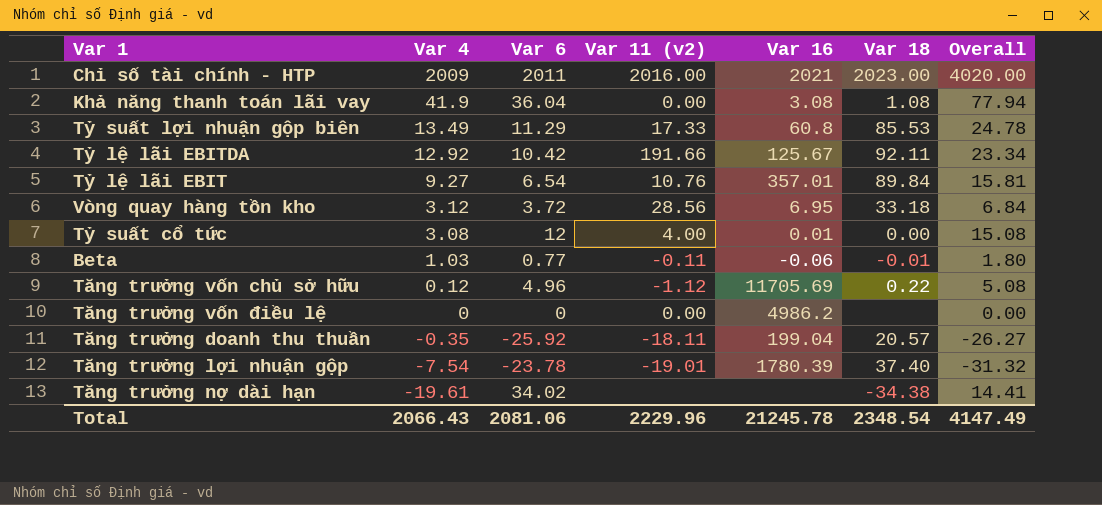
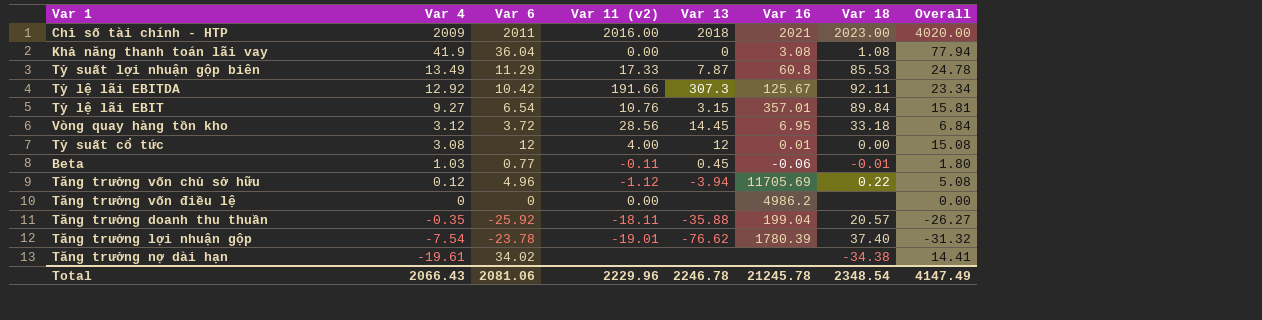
column Var 13 | position: none -> 5

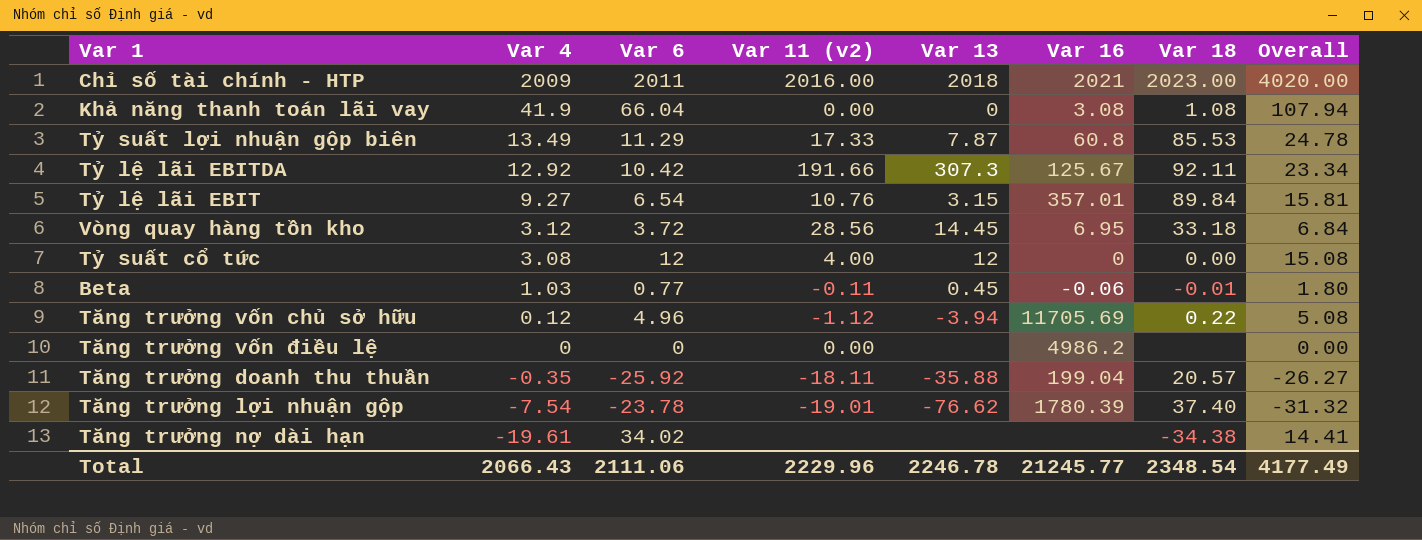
Khả năng thanh toán lãi vay | Var 6: 36.04 -> 66.04
Khả năng thanh toán lãi vay | Overall: 77.94 -> 107.94
Tỷ suất cổ tức | Var 16: 0.01 -> 0
Total | Var 6: 2081.06 -> 2111.06
Total | Var 16: 21245.78 -> 21245.77
Total | Overall: 4147.49 -> 4177.49

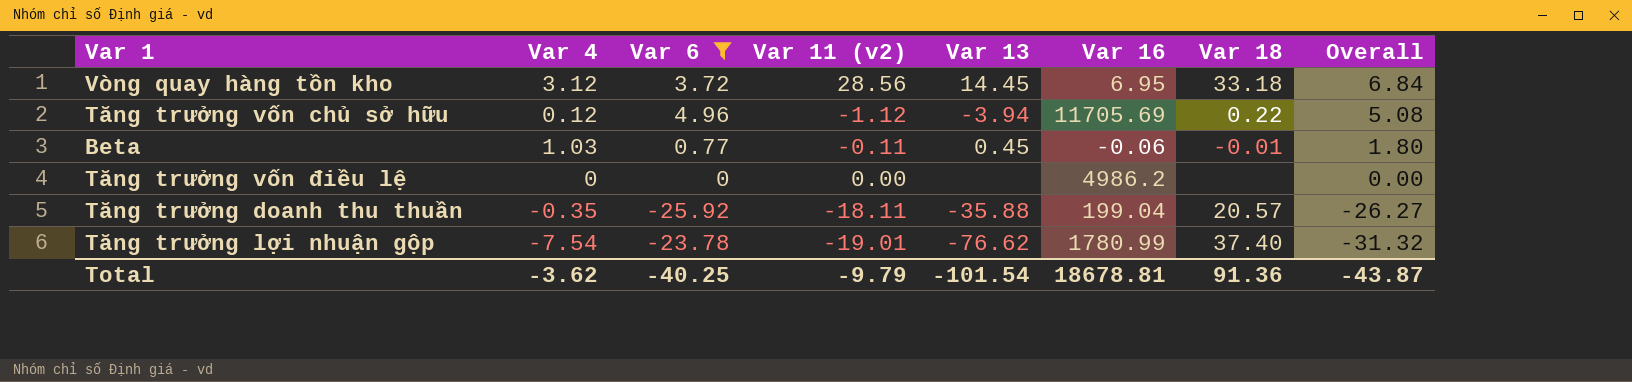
filter: none -> Var 6 <= 4.96
row order: Var 4 descending -> Overall descending
Tăng trưởng lợi nhuận gộp | Var 16: 1780.39 -> 1780.99
Total | Var 4: 2066.43 -> -3.62
Total | Var 6: 2111.06 -> -40.25
Total | Var 11 (v2): 2229.96 -> -9.79
Total | Var 13: 2246.78 -> -101.54
Total | Var 16: 21245.77 -> 18678.81
Total | Var 18: 2348.54 -> 91.36
Total | Overall: 4177.49 -> -43.87

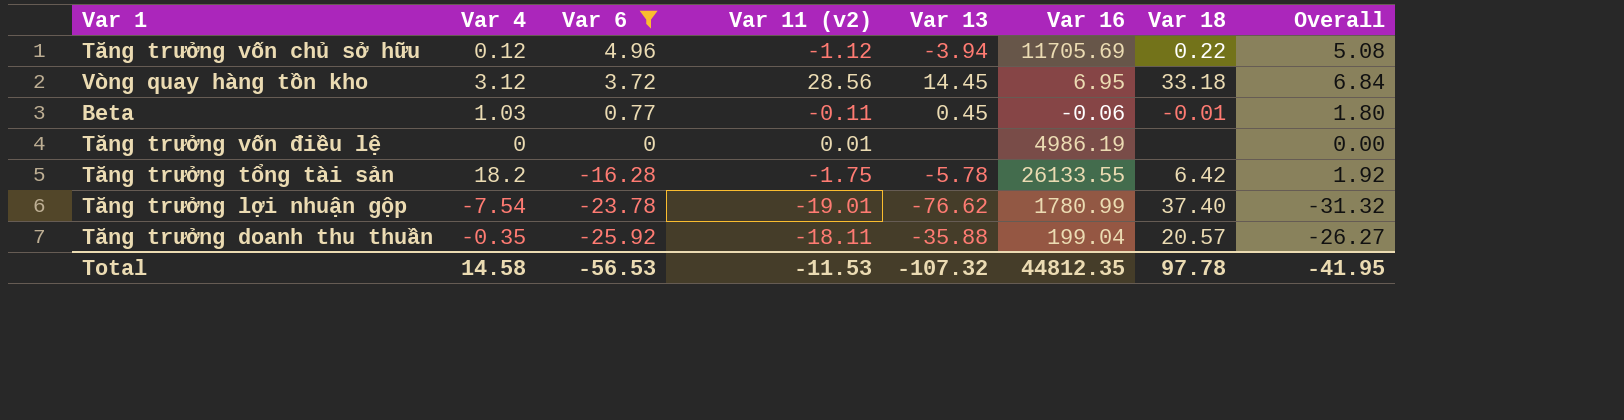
row order: Overall descending -> Var 6 descending
Tăng trưởng vốn điều lệ | Var 11 (v2): 0.00 -> 0.01
Tăng trưởng vốn điều lệ | Var 16: 4986.2 -> 4986.19
row Tăng trưởng tổng tài sản: none -> 18.2 | -16.28 | -1.75 | -5.78 | 26133.55 | 6.42 | 1.92
Total | Var 4: -3.62 -> 14.58
Total | Var 6: -40.25 -> -56.53
Total | Var 11 (v2): -9.79 -> -11.53
Total | Var 13: -101.54 -> -107.32
Total | Var 16: 18678.81 -> 44812.35
Total | Var 18: 91.36 -> 97.78
Total | Overall: -43.87 -> -41.95

